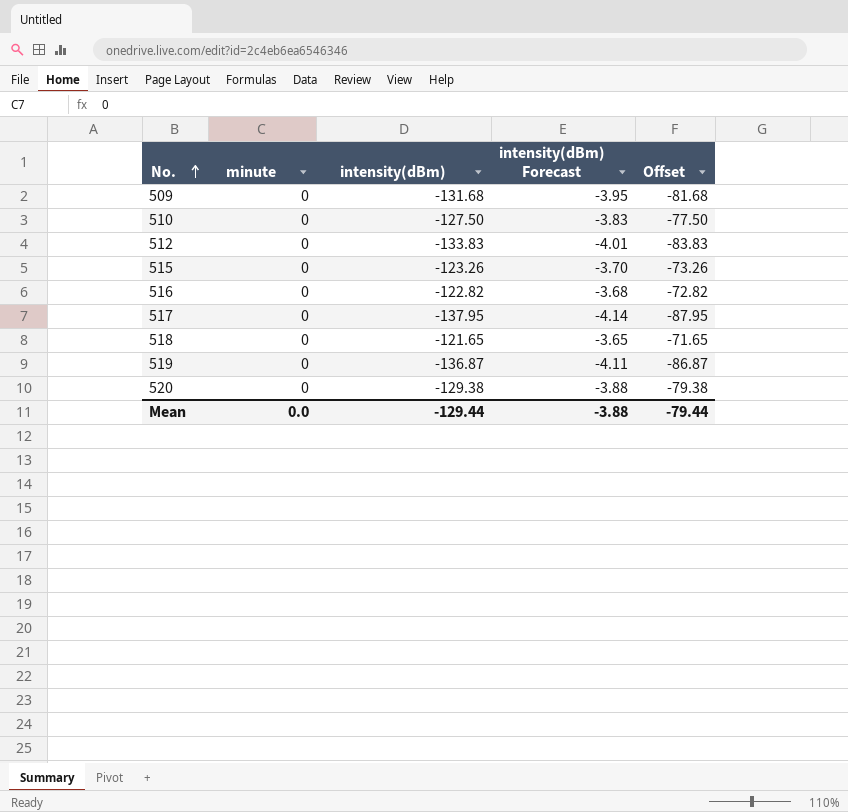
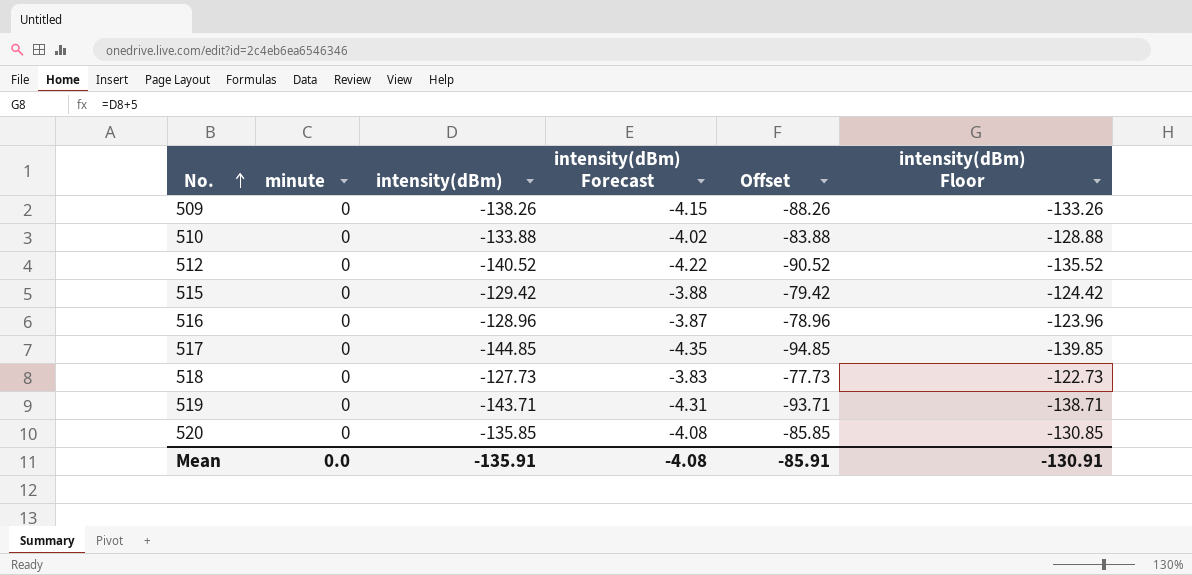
column intensity(dBm) Floor | formula: none -> [intensity(dBm)] + 5
509 | intensity(dBm): -131.68 -> -138.26
509 | intensity(dBm) Forecast: -3.95 -> -4.15
509 | Offset: -81.68 -> -88.26
510 | intensity(dBm): -127.50 -> -133.88
510 | intensity(dBm) Forecast: -3.83 -> -4.02
510 | Offset: -77.50 -> -83.88
512 | intensity(dBm): -133.83 -> -140.52
512 | intensity(dBm) Forecast: -4.01 -> -4.22
512 | Offset: -83.83 -> -90.52
515 | intensity(dBm): -123.26 -> -129.42
515 | intensity(dBm) Forecast: -3.70 -> -3.88
515 | Offset: -73.26 -> -79.42
516 | intensity(dBm): -122.82 -> -128.96
516 | intensity(dBm) Forecast: -3.68 -> -3.87
516 | Offset: -72.82 -> -78.96
517 | intensity(dBm): -137.95 -> -144.85
517 | intensity(dBm) Forecast: -4.14 -> -4.35
517 | Offset: -87.95 -> -94.85
518 | intensity(dBm): -121.65 -> -127.73
518 | intensity(dBm) Forecast: -3.65 -> -3.83
518 | Offset: -71.65 -> -77.73
519 | intensity(dBm): -136.87 -> -143.71
519 | intensity(dBm) Forecast: -4.11 -> -4.31
519 | Offset: -86.87 -> -93.71
520 | intensity(dBm): -129.38 -> -135.85
520 | intensity(dBm) Forecast: -3.88 -> -4.08
520 | Offset: -79.38 -> -85.85
Mean | intensity(dBm): -129.44 -> -135.91
Mean | intensity(dBm) Forecast: -3.88 -> -4.08
Mean | Offset: -79.44 -> -85.91

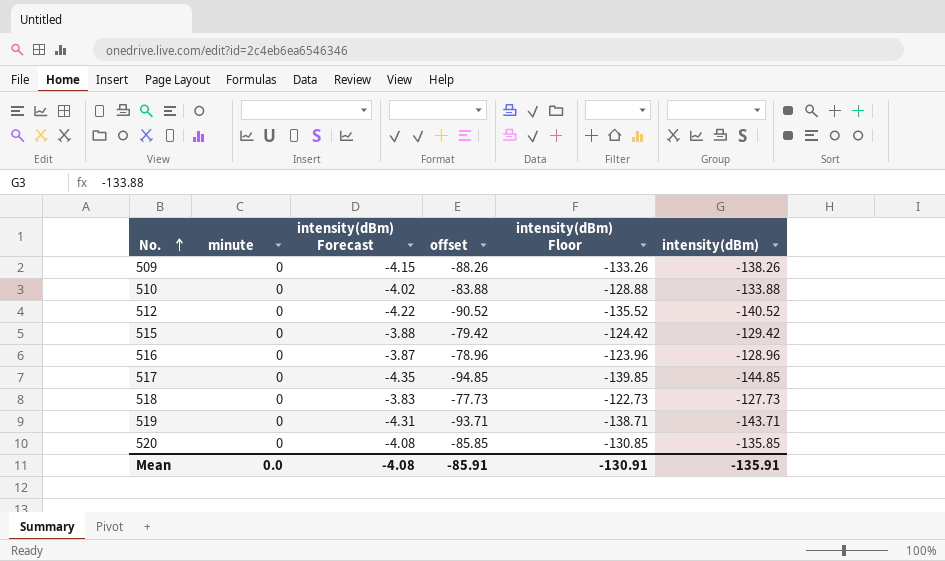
column name: Offset -> offset
column intensity(dBm) | position: 3 -> 6

